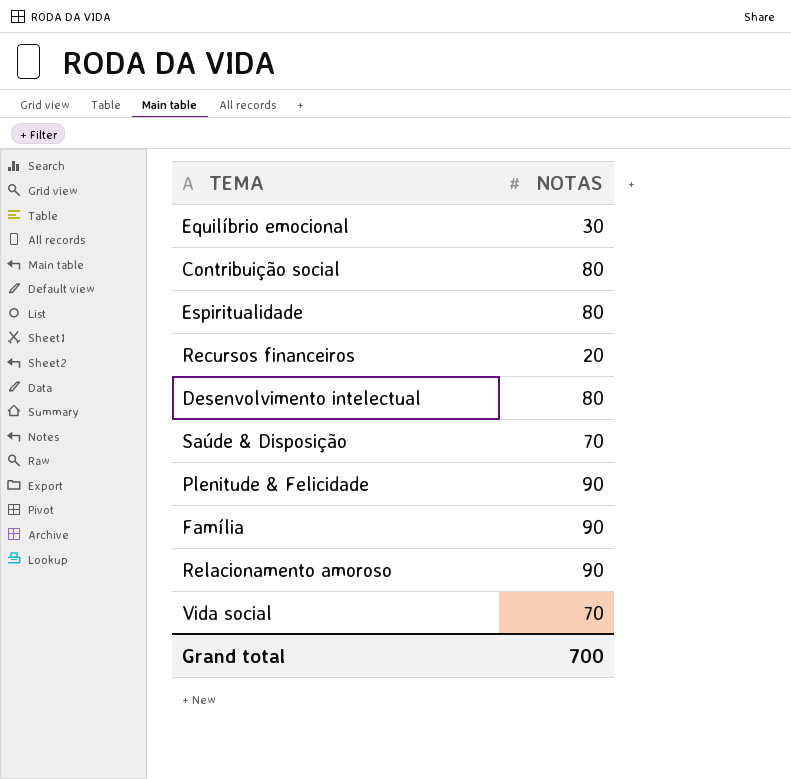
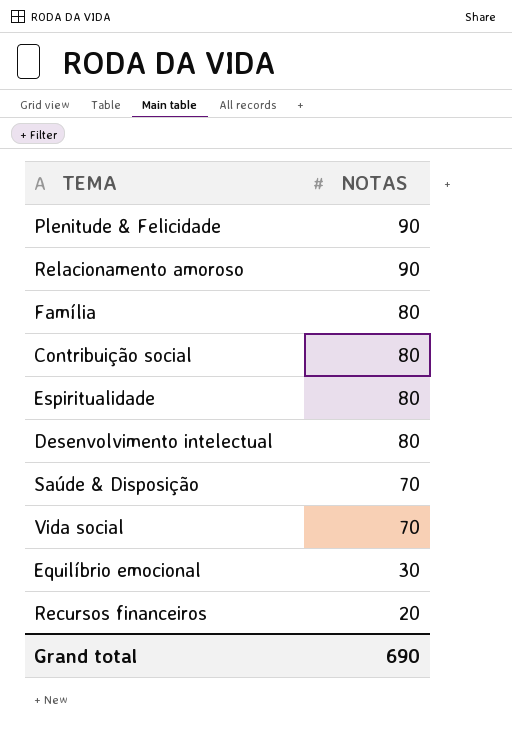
row order: none -> NOTAS descending
Família | NOTAS: 90 -> 80
Grand total | NOTAS: 700 -> 690

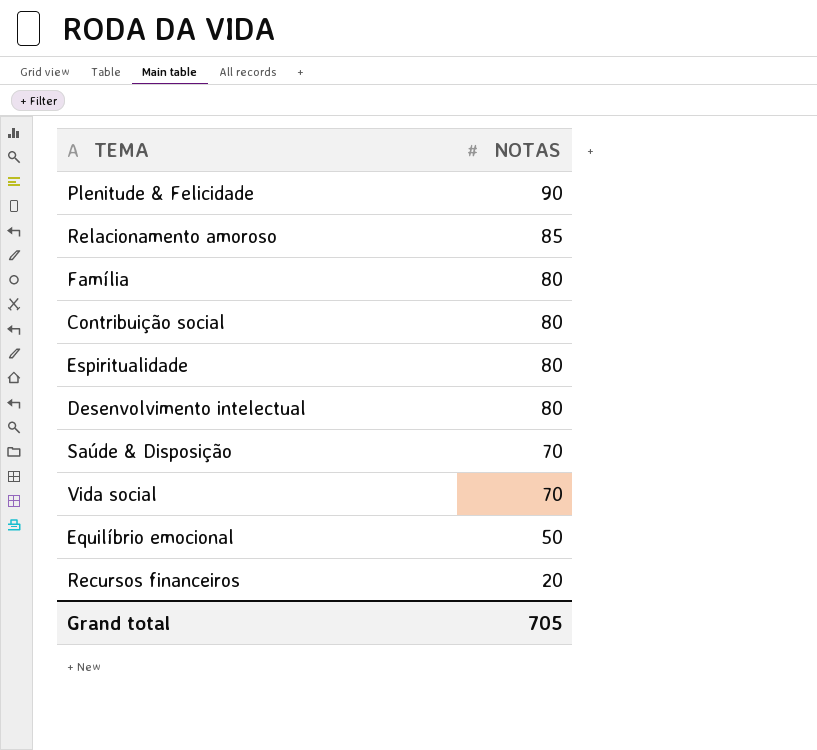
Relacionamento amoroso | NOTAS: 90 -> 85
Equilíbrio emocional | NOTAS: 30 -> 50
Grand total | NOTAS: 690 -> 705

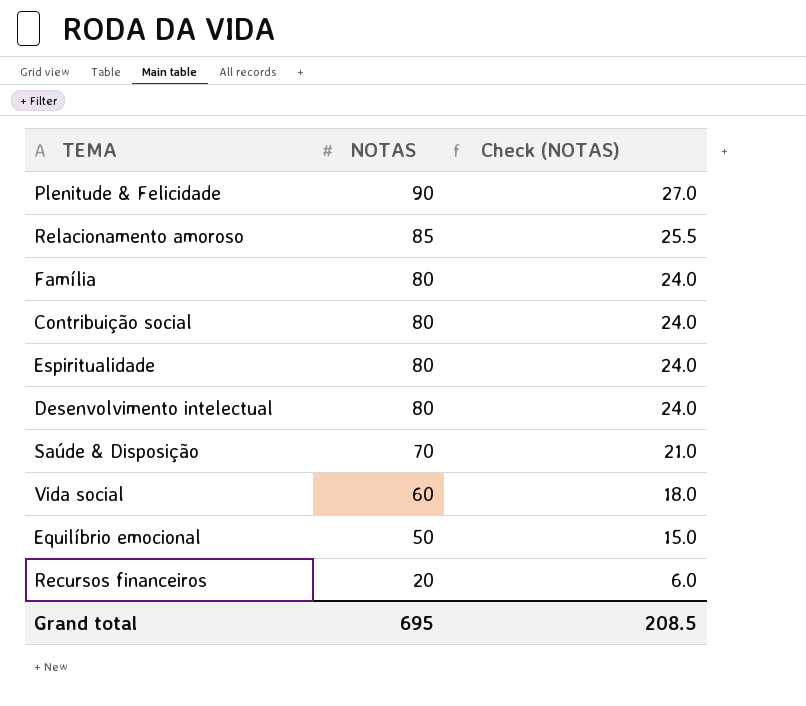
column Check (NOTAS) | formula: none -> [NOTAS] * 0.3
Vida social | NOTAS: 70 -> 60
Grand total | NOTAS: 705 -> 695

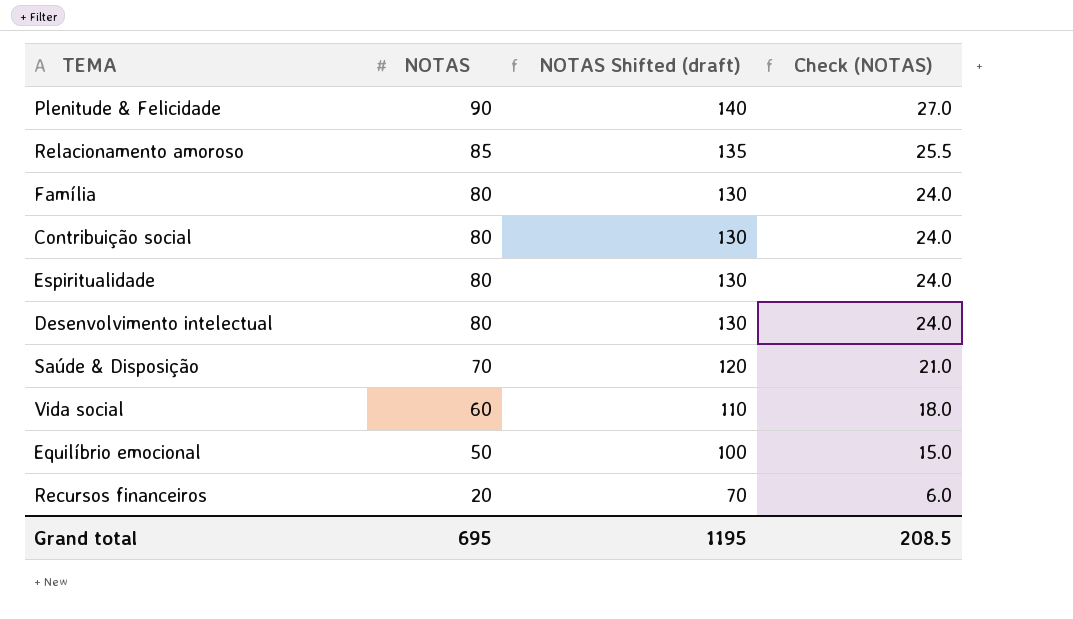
column NOTAS Shifted (draft) | formula: none -> [NOTAS] + 50

